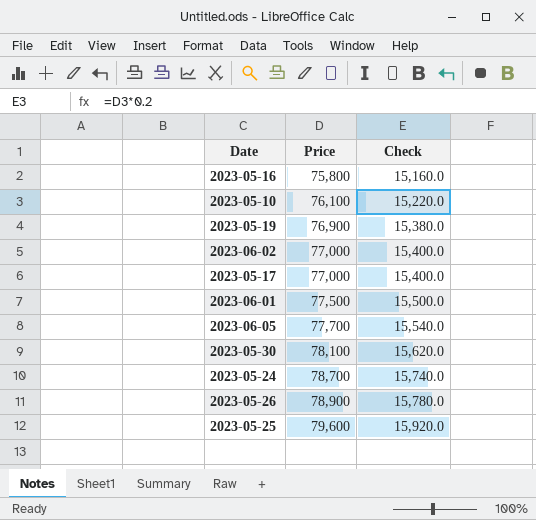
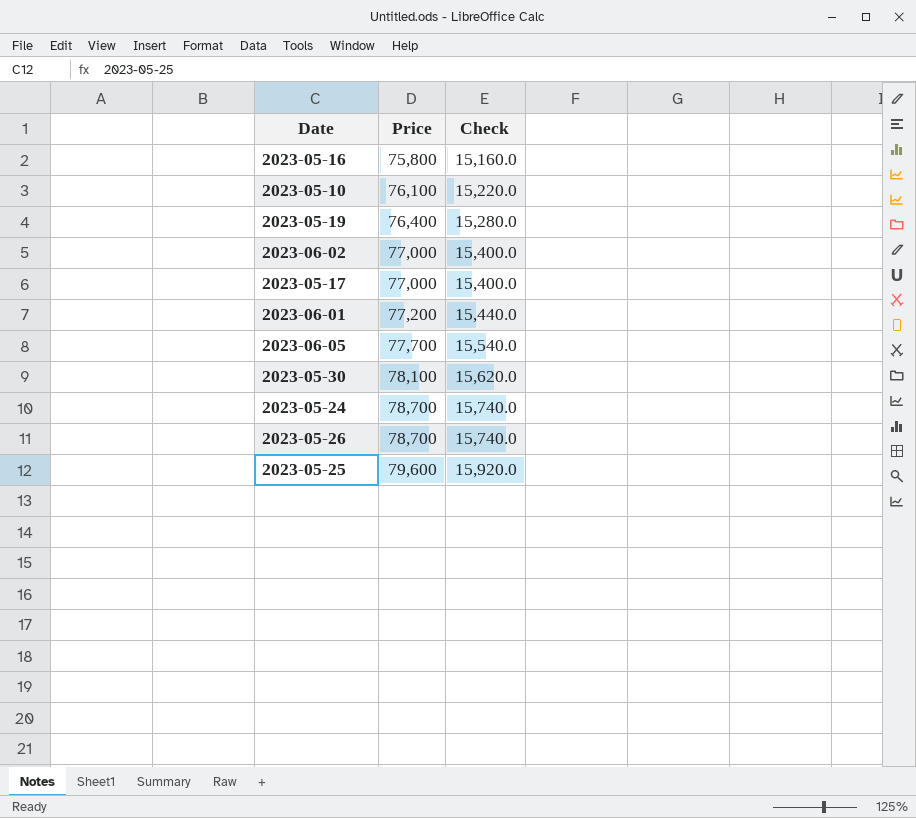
2023-05-19 | Price: 76,900 -> 76,400
2023-05-19 | Check: 15,380.0 -> 15,280.0
2023-06-01 | Price: 77,500 -> 77,200
2023-06-01 | Check: 15,500.0 -> 15,440.0
2023-05-26 | Price: 78,900 -> 78,700
2023-05-26 | Check: 15,780.0 -> 15,740.0

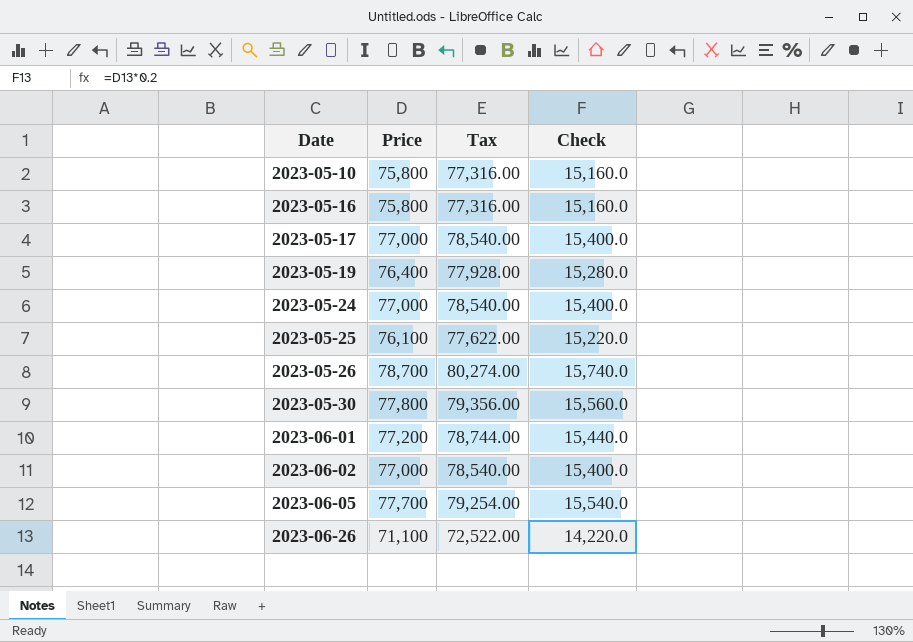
row order: Price ascending -> Date ascending
column Tax | formula: none -> [Price] * 1.02
2023-05-10 | Price: 76,100 -> 75,800
2023-05-10 | Check: 15,220.0 -> 15,160.0
2023-05-24 | Price: 78,700 -> 77,000
2023-05-24 | Check: 15,740.0 -> 15,400.0
2023-05-25 | Price: 79,600 -> 76,100
2023-05-25 | Check: 15,920.0 -> 15,220.0
2023-05-30 | Price: 78,100 -> 77,800
2023-05-30 | Check: 15,620.0 -> 15,560.0
row 2023-06-26: none -> 71,100 | 72,522.00 | 14,220.0

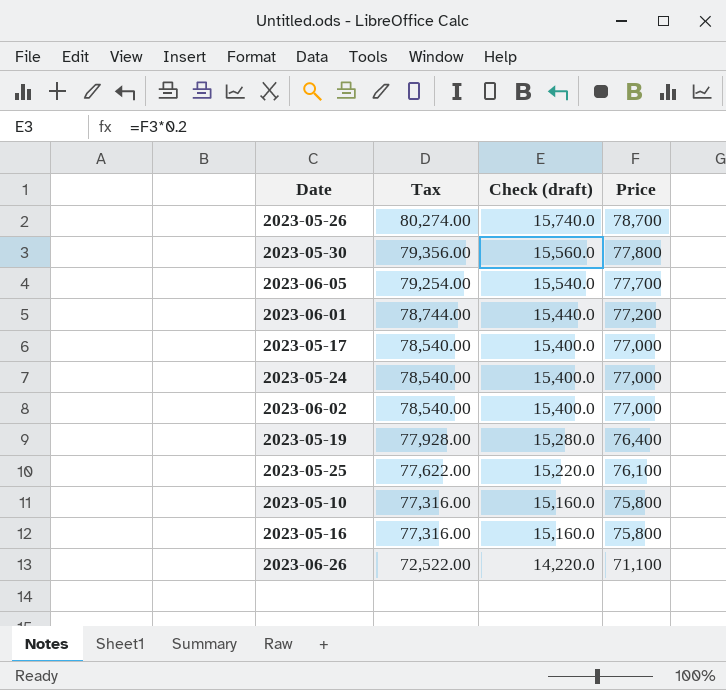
row order: Date ascending -> Tax descending
column name: Check -> Check (draft)
column Price | position: 2 -> 4

